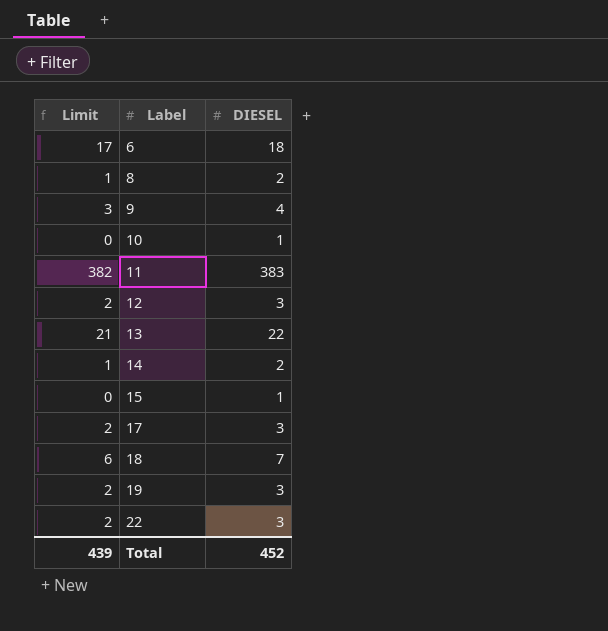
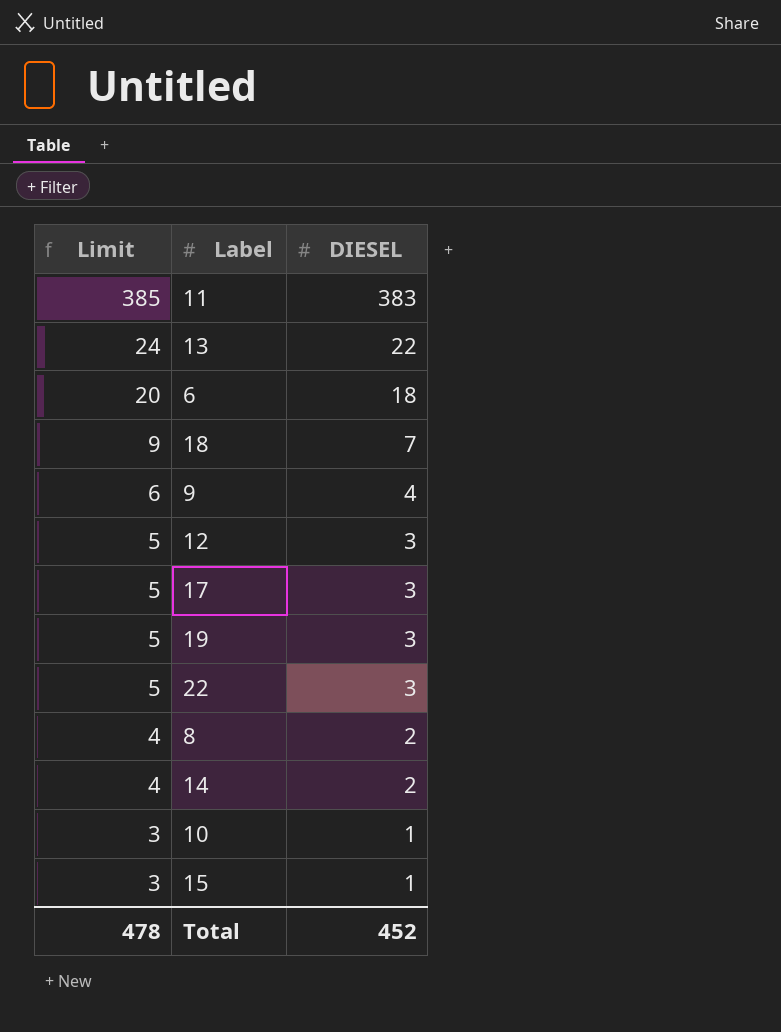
row order: Label ascending -> Limit descending
column Limit | formula: [DIESEL] - 1 -> [DIESEL] + 2
Total | Limit: 439 -> 478

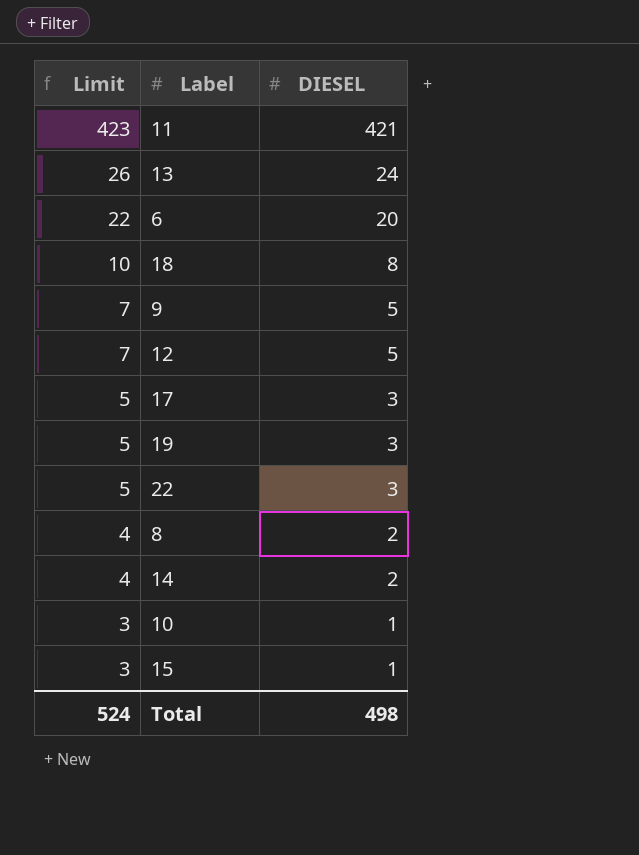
11 | Limit: 385 -> 423
11 | DIESEL: 383 -> 421
13 | Limit: 24 -> 26
13 | DIESEL: 22 -> 24
6 | Limit: 20 -> 22
6 | DIESEL: 18 -> 20
18 | Limit: 9 -> 10
18 | DIESEL: 7 -> 8
9 | Limit: 6 -> 7
9 | DIESEL: 4 -> 5
12 | Limit: 5 -> 7
12 | DIESEL: 3 -> 5
Total | Limit: 478 -> 524
Total | DIESEL: 452 -> 498

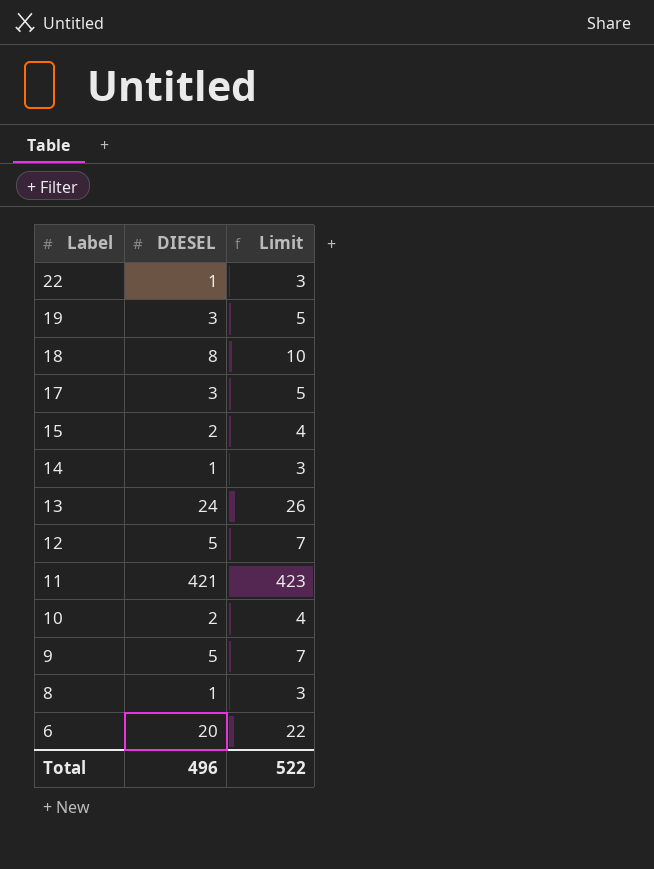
row order: Limit descending -> Label descending
column Limit | position: 1 -> 3
22 | DIESEL: 3 -> 1
22 | Limit: 5 -> 3
15 | DIESEL: 1 -> 2
15 | Limit: 3 -> 4
14 | DIESEL: 2 -> 1
14 | Limit: 4 -> 3
10 | DIESEL: 1 -> 2
10 | Limit: 3 -> 4
8 | DIESEL: 2 -> 1
8 | Limit: 4 -> 3
Total | DIESEL: 498 -> 496
Total | Limit: 524 -> 522

